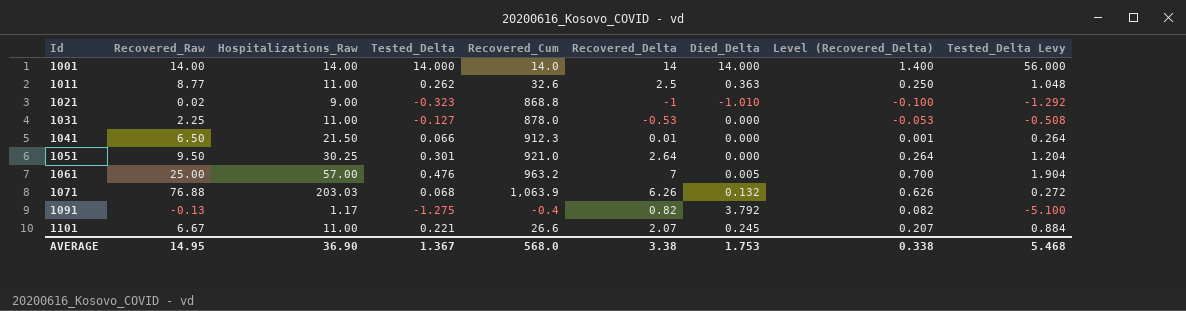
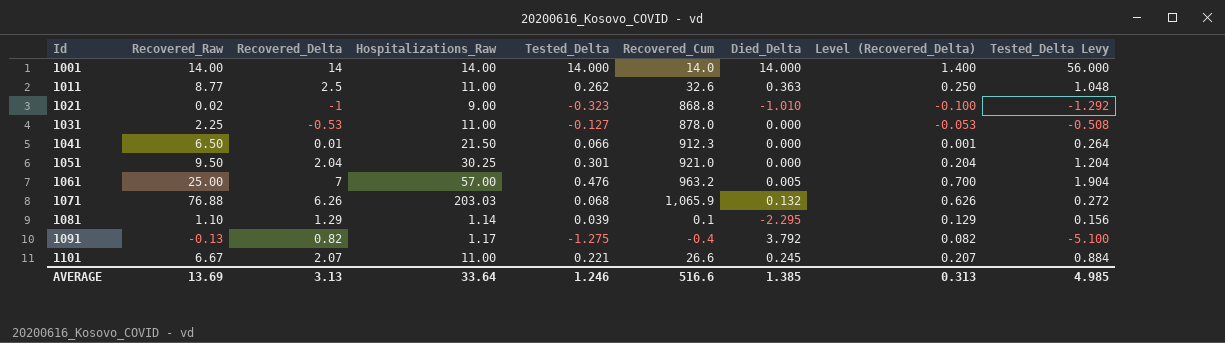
column Recovered_Delta | position: 6 -> 3
1051 | Recovered_Delta: 2.64 -> 2.04
1051 | Level (Recovered_Delta): 0.264 -> 0.204
1071 | Recovered_Cum: 1,063.9 -> 1,065.9
row 1081: none -> 1.10 | 1.29 | 1.14 | 0.039 | 0.1 | -2.295 | 0.129 | 0.156
AVERAGE | Recovered_Raw: 14.95 -> 13.69
AVERAGE | Recovered_Delta: 3.38 -> 3.13
AVERAGE | Hospitalizations_Raw: 36.90 -> 33.64
AVERAGE | Tested_Delta: 1.367 -> 1.246
AVERAGE | Recovered_Cum: 568.0 -> 516.6
AVERAGE | Died_Delta: 1.753 -> 1.385
AVERAGE | Level (Recovered_Delta): 0.338 -> 0.313
AVERAGE | Tested_Delta Levy: 5.468 -> 4.985

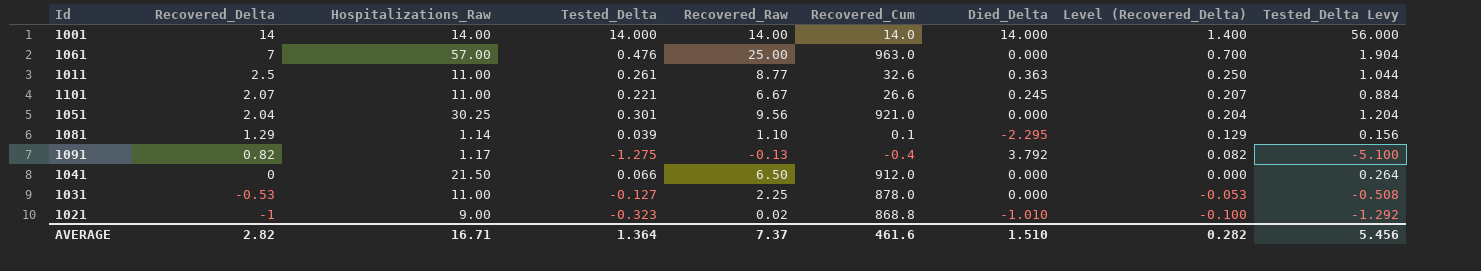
row order: Id ascending -> Recovered_Delta descending
column Recovered_Raw | position: 2 -> 5
row 1071: 76.88 | 6.26 | 203.03 | 0.068 | 1,065.9 | 0.132 | 0.626 | 0.272 -> none
1061 | Recovered_Cum: 963.2 -> 963.0
1061 | Died_Delta: 0.005 -> 0.000
1011 | Tested_Delta: 0.262 -> 0.261
1011 | Tested_Delta Levy: 1.048 -> 1.044
1051 | Recovered_Raw: 9.50 -> 9.56
1041 | Recovered_Delta: 0.01 -> 0
1041 | Recovered_Cum: 912.3 -> 912.0
1041 | Level (Recovered_Delta): 0.001 -> 0.000
AVERAGE | Recovered_Delta: 3.13 -> 2.82
AVERAGE | Hospitalizations_Raw: 33.64 -> 16.71
AVERAGE | Tested_Delta: 1.246 -> 1.364
AVERAGE | Recovered_Raw: 13.69 -> 7.37
AVERAGE | Recovered_Cum: 516.6 -> 461.6
AVERAGE | Died_Delta: 1.385 -> 1.510
AVERAGE | Level (Recovered_Delta): 0.313 -> 0.282
AVERAGE | Tested_Delta Levy: 4.985 -> 5.456

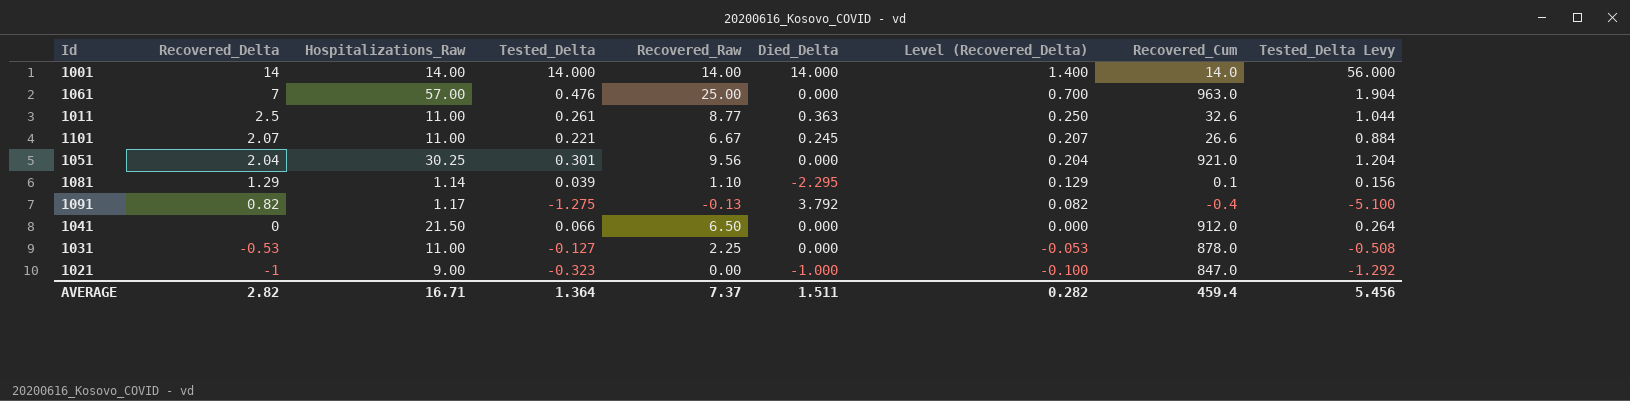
column Recovered_Cum | position: 6 -> 8
1021 | Recovered_Raw: 0.02 -> 0.00
1021 | Died_Delta: -1.010 -> -1.000
1021 | Recovered_Cum: 868.8 -> 847.0
AVERAGE | Died_Delta: 1.510 -> 1.511
AVERAGE | Recovered_Cum: 461.6 -> 459.4

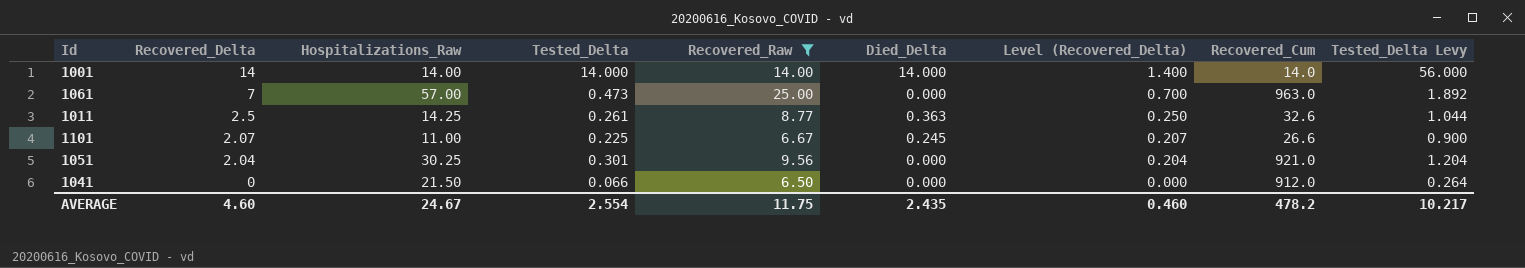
filter: none -> Recovered_Raw >= 6.50
1061 | Tested_Delta: 0.476 -> 0.473
1061 | Tested_Delta Levy: 1.904 -> 1.892
1011 | Hospitalizations_Raw: 11.00 -> 14.25
1101 | Tested_Delta: 0.221 -> 0.225
1101 | Tested_Delta Levy: 0.884 -> 0.900
AVERAGE | Recovered_Delta: 2.82 -> 4.60
AVERAGE | Hospitalizations_Raw: 16.71 -> 24.67
AVERAGE | Tested_Delta: 1.364 -> 2.554
AVERAGE | Recovered_Raw: 7.37 -> 11.75
AVERAGE | Died_Delta: 1.511 -> 2.435
AVERAGE | Level (Recovered_Delta): 0.282 -> 0.460
AVERAGE | Recovered_Cum: 459.4 -> 478.2
AVERAGE | Tested_Delta Levy: 5.456 -> 10.217

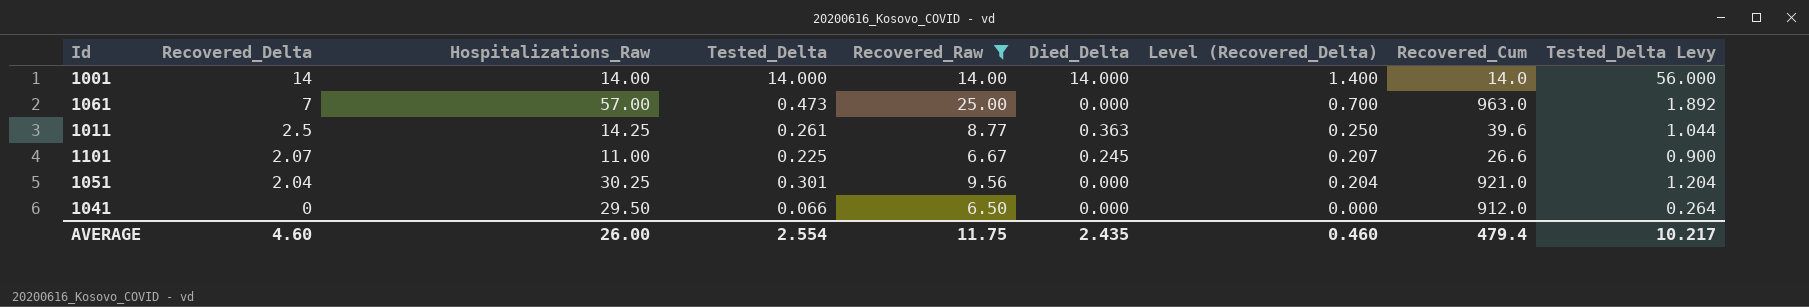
1011 | Recovered_Cum: 32.6 -> 39.6
1041 | Hospitalizations_Raw: 21.50 -> 29.50
AVERAGE | Hospitalizations_Raw: 24.67 -> 26.00
AVERAGE | Recovered_Cum: 478.2 -> 479.4

